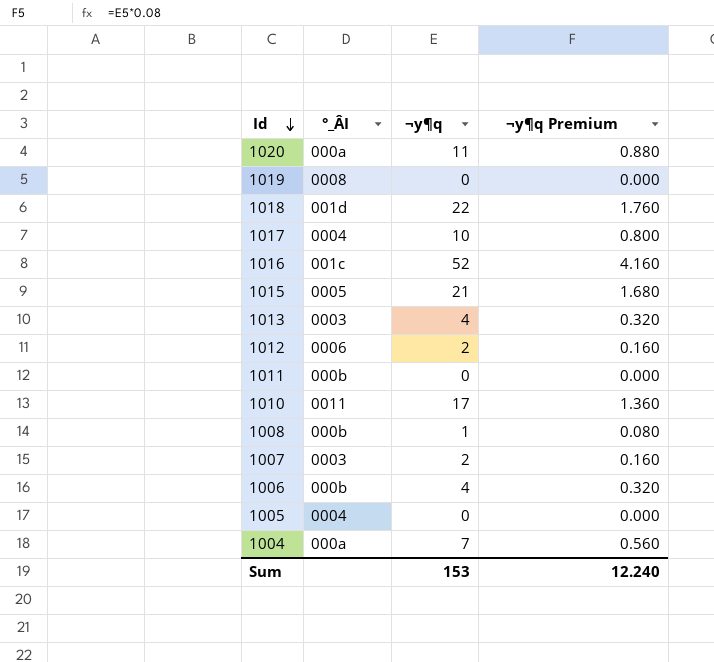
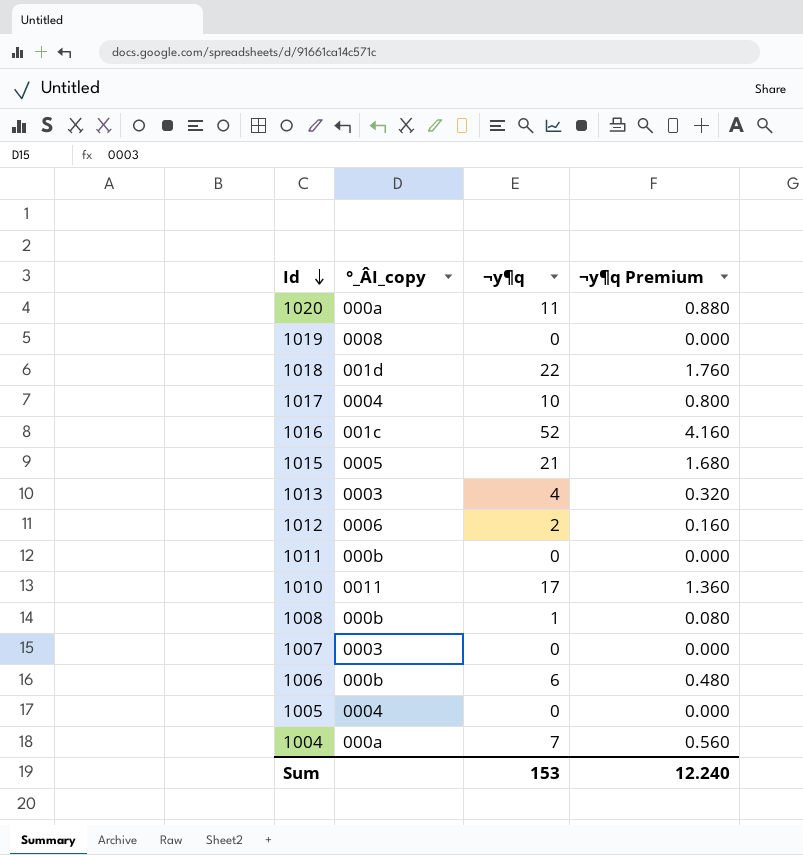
column name: °_ÂI -> °_ÂI_copy
1007 | ¬y¶q: 2 -> 0
1007 | ¬y¶q Premium: 0.160 -> 0.000
1006 | ¬y¶q: 4 -> 6
1006 | ¬y¶q Premium: 0.320 -> 0.480

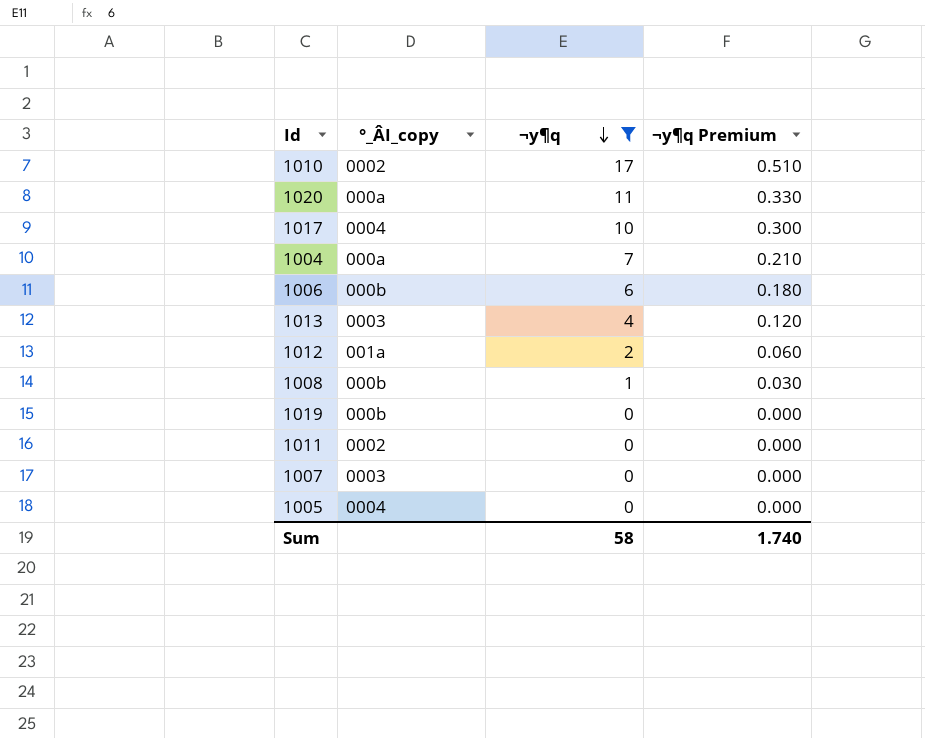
filter: none -> ¬y¶q <= 17
row order: Id descending -> ¬y¶q descending
column ¬y¶q Premium | formula: [¬y¶q] * 0.08 -> [¬y¶q] * 0.03
1010 | °_ÂI_copy: 0011 -> 0002
1012 | °_ÂI_copy: 0006 -> 001a
1019 | °_ÂI_copy: 0008 -> 000b
1011 | °_ÂI_copy: 000b -> 0002
Sum | ¬y¶q: 153 -> 58
Sum | ¬y¶q Premium: 12.240 -> 1.740

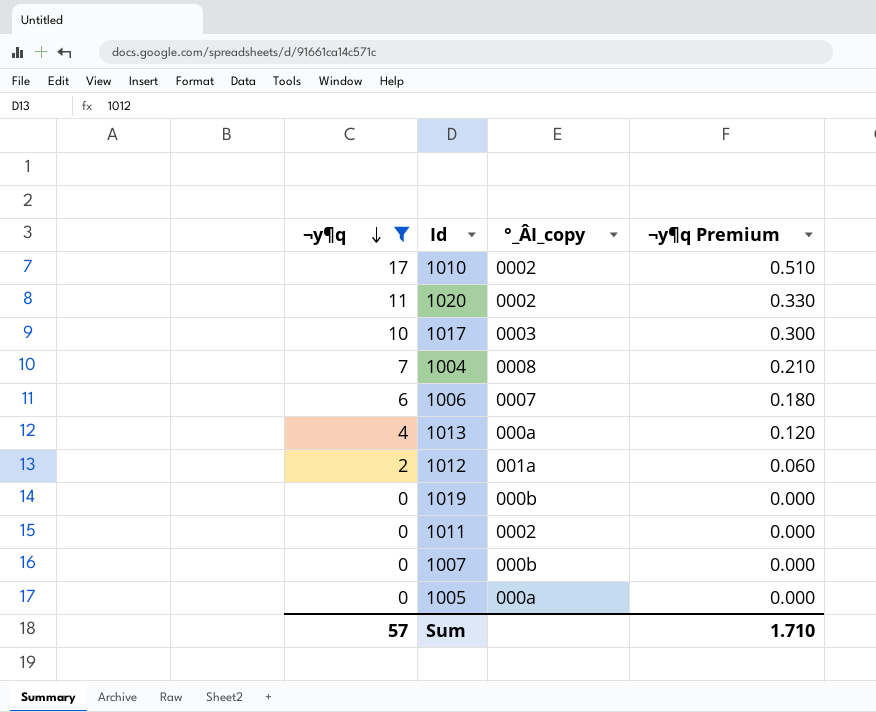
column ¬y¶q | position: 3 -> 1
row 1008: 000b | 1 | 0.030 -> none
1020 | °_ÂI_copy: 000a -> 0002
1017 | °_ÂI_copy: 0004 -> 0003
1004 | °_ÂI_copy: 000a -> 0008
1006 | °_ÂI_copy: 000b -> 0007
1013 | °_ÂI_copy: 0003 -> 000a
1007 | °_ÂI_copy: 0003 -> 000b
1005 | °_ÂI_copy: 0004 -> 000a
Sum | ¬y¶q: 58 -> 57
Sum | ¬y¶q Premium: 1.740 -> 1.710

